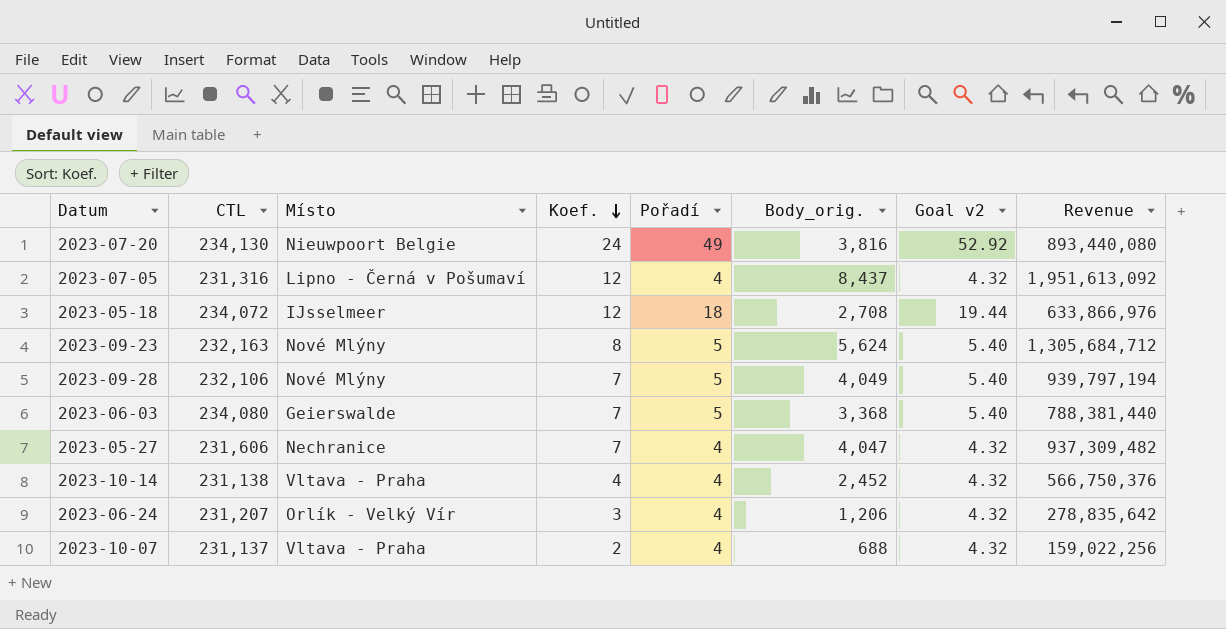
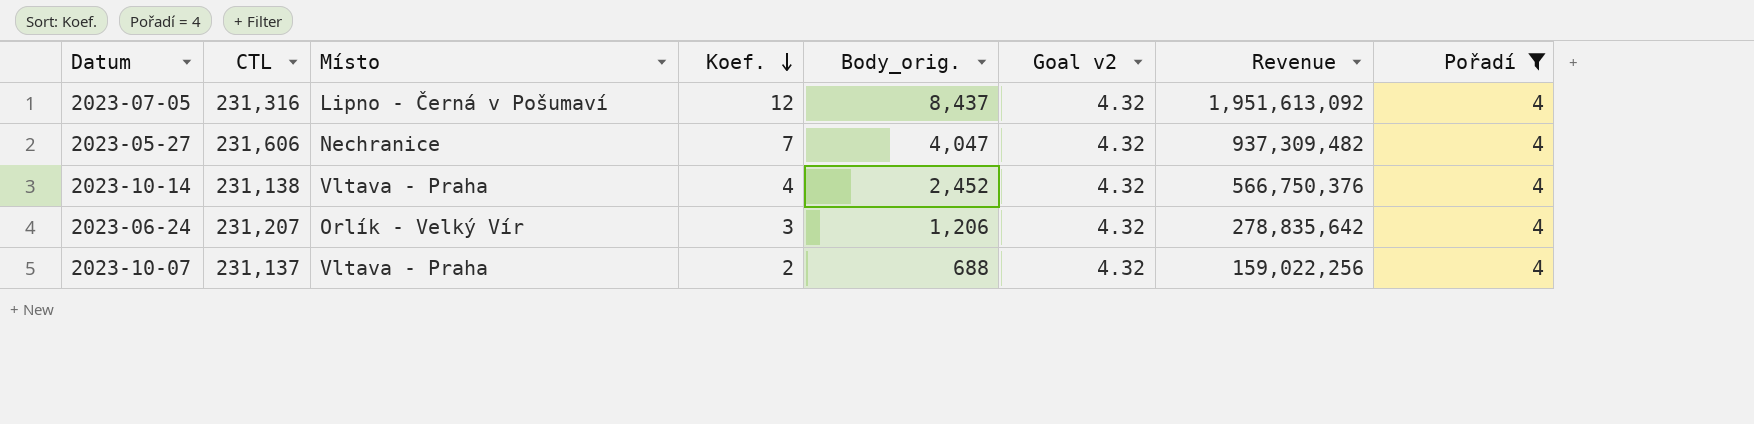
filter: none -> Pořadí = 4
column Pořadí | position: 5 -> 8

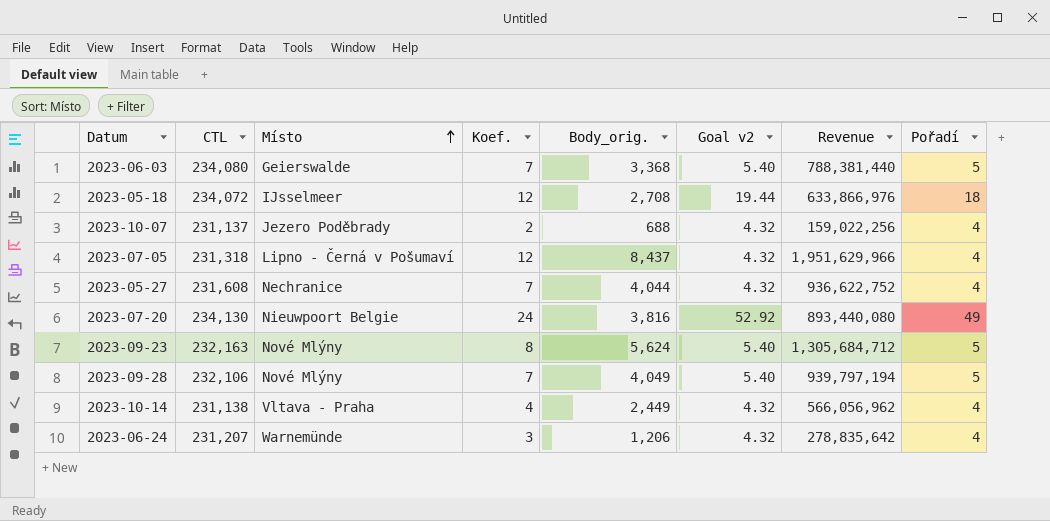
filter: Pořadí = 4 -> none
row order: Koef. descending -> Místo ascending
2023-10-07 | Místo: Vltava - Praha -> Jezero Poděbrady
2023-07-05 | CTL: 231,316 -> 231,318
2023-07-05 | Revenue: 1,951,613,092 -> 1,951,629,966
2023-05-27 | CTL: 231,606 -> 231,608
2023-05-27 | Body_orig.: 4,047 -> 4,044
2023-05-27 | Revenue: 937,309,482 -> 936,622,752
2023-10-14 | Body_orig.: 2,452 -> 2,449
2023-10-14 | Revenue: 566,750,376 -> 566,056,962
2023-06-24 | Místo: Orlík - Velký Vír -> Warnemünde

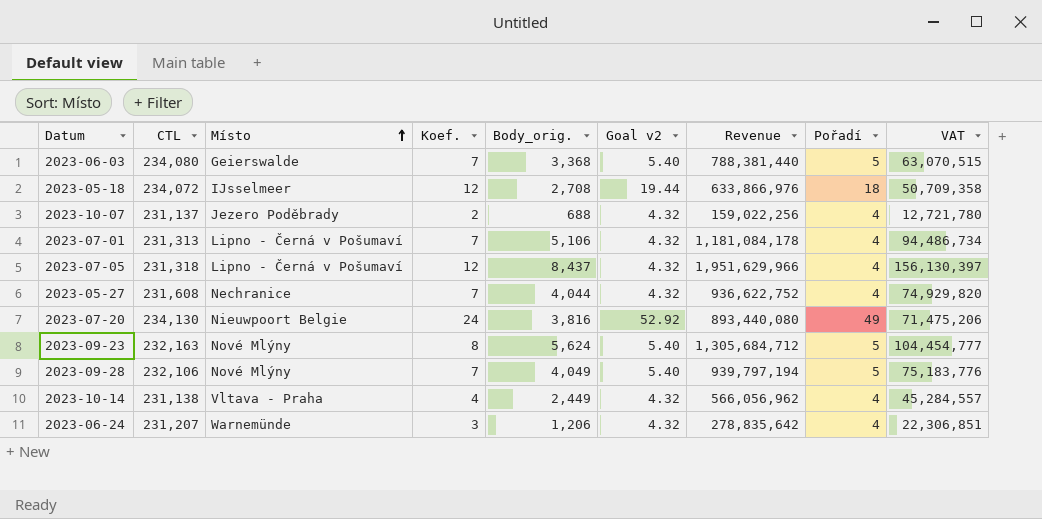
column VAT | formula: none -> [Revenue] * 0.08
row 2023-07-01: none -> 231,313 | Lipno - Černá v Pošumaví | 7 | 5,106 | 4.32 | 1,181,084,178 | 4 | 94,486,734

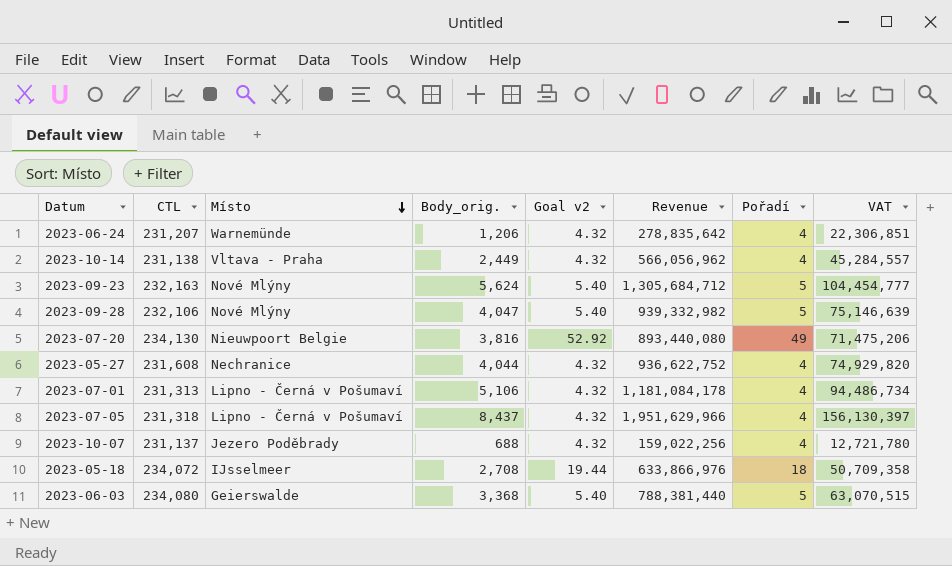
row order: Místo ascending -> Místo descending
column Koef. | position: 4 -> none
2023-09-28 | Body_orig.: 4,049 -> 4,047
2023-09-28 | Revenue: 939,797,194 -> 939,332,982
2023-09-28 | VAT: 75,183,776 -> 75,146,639

